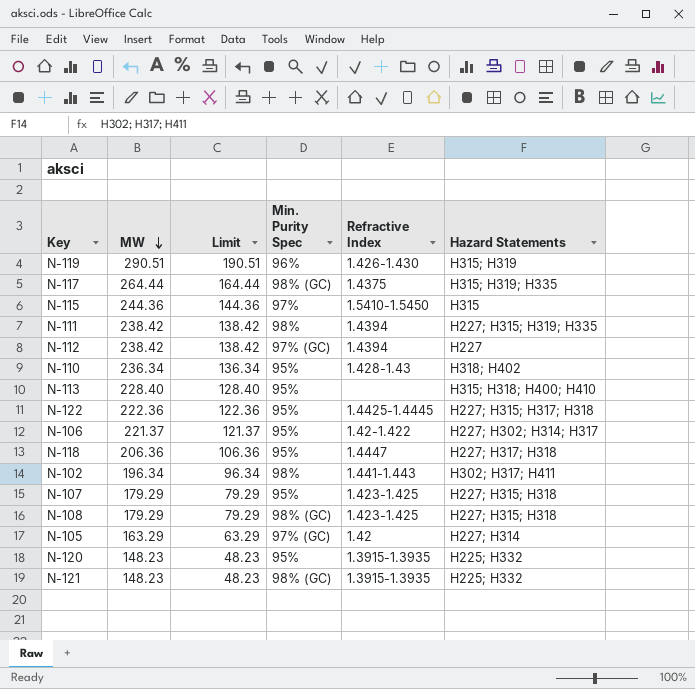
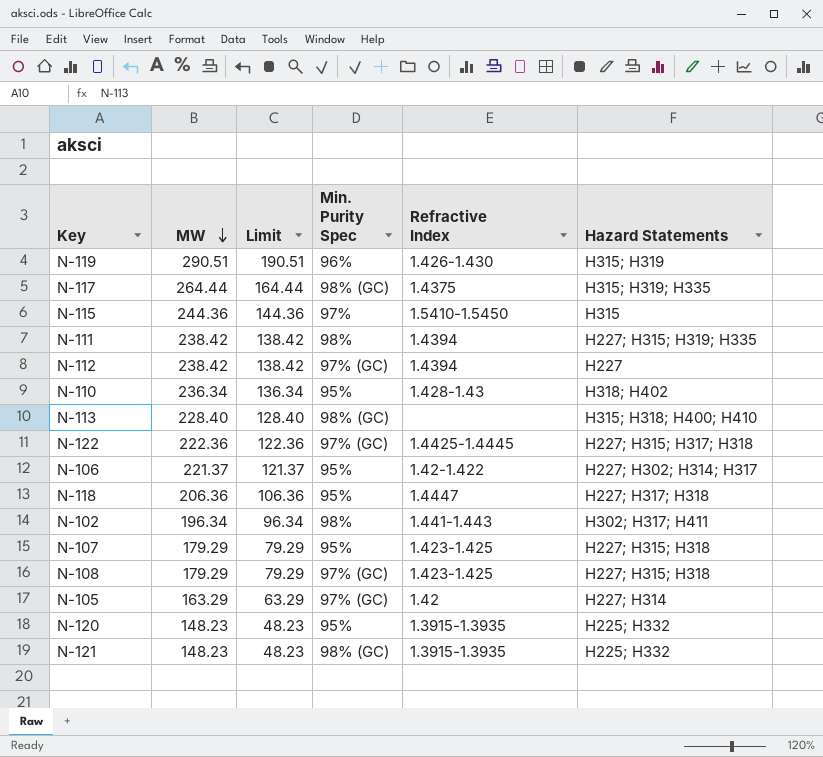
N-113 | Min. Purity Spec: 95% -> 98% (GC)
N-122 | Min. Purity Spec: 95% -> 97% (GC)
N-108 | Min. Purity Spec: 98% (GC) -> 97% (GC)

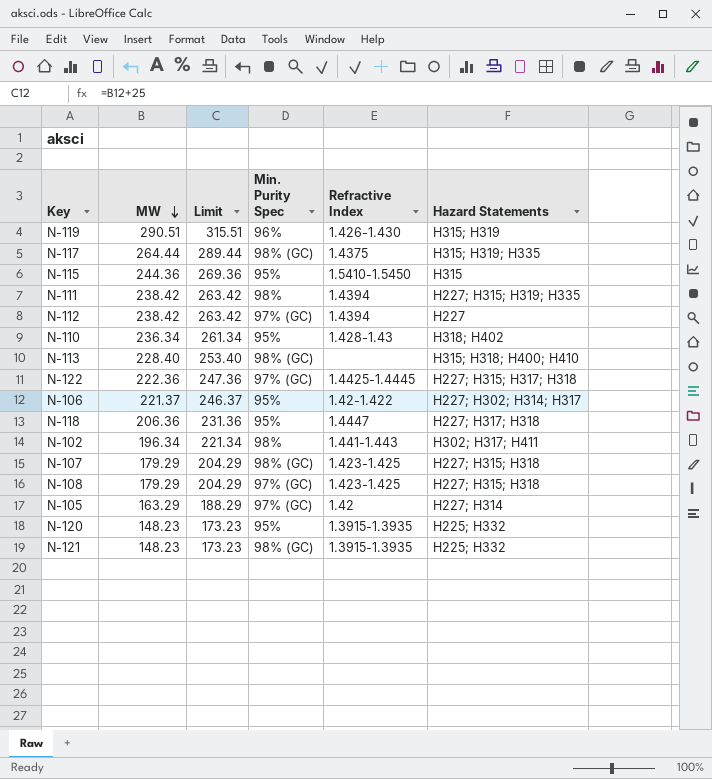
column Limit | formula: [MW] - 100 -> [MW] + 25
N-115 | Min. Purity Spec: 97% -> 95%
N-107 | Min. Purity Spec: 95% -> 98% (GC)

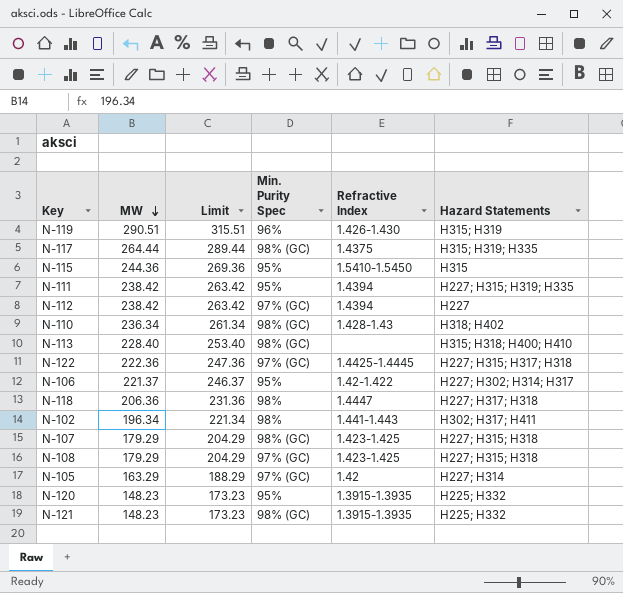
N-111 | Min. Purity Spec: 98% -> 95%
N-110 | Min. Purity Spec: 95% -> 98% (GC)
N-118 | Min. Purity Spec: 95% -> 98%

